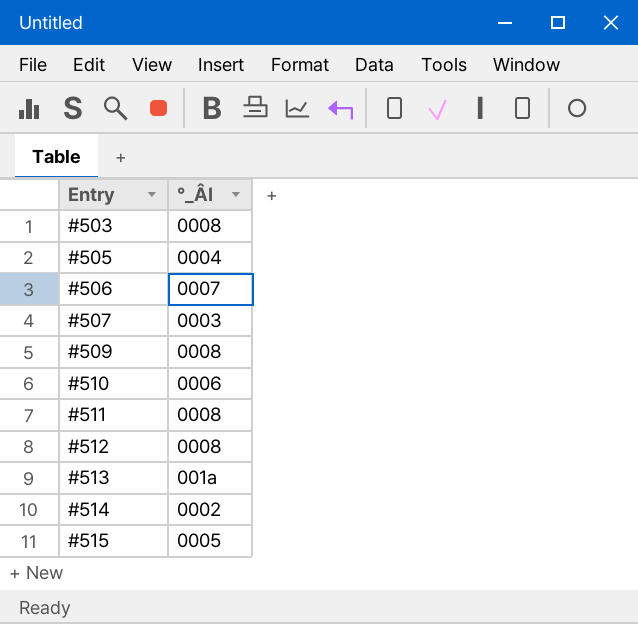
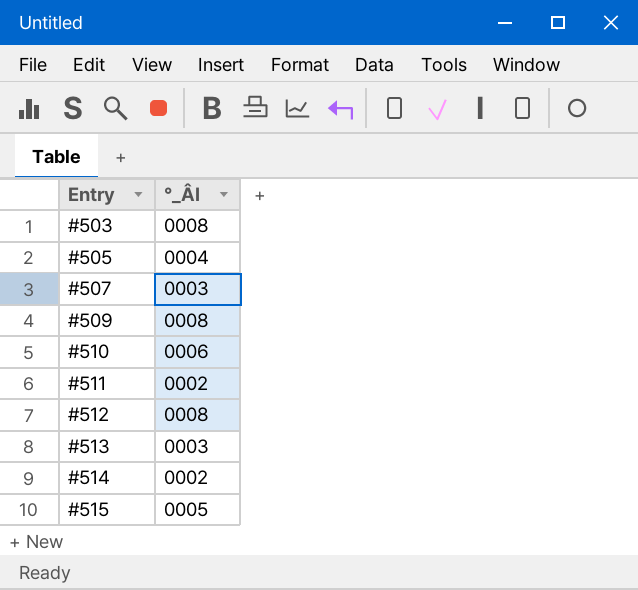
row #506: 0007 -> none
#511 | °_ÂI: 0008 -> 0002
#513 | °_ÂI: 001a -> 0003

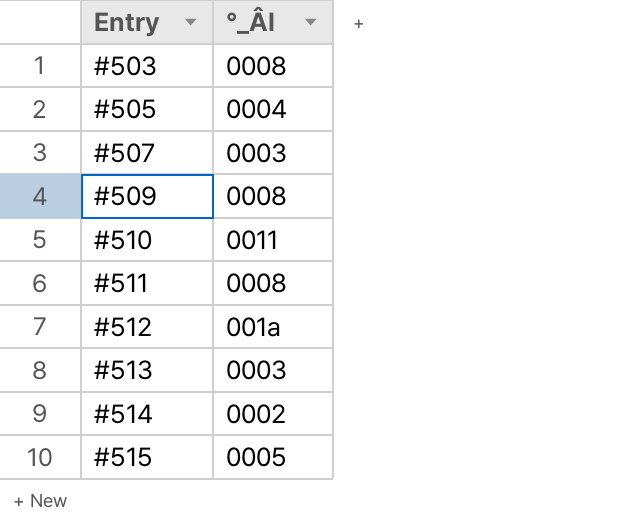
#510 | °_ÂI: 0006 -> 0011
#511 | °_ÂI: 0002 -> 0008
#512 | °_ÂI: 0008 -> 001a

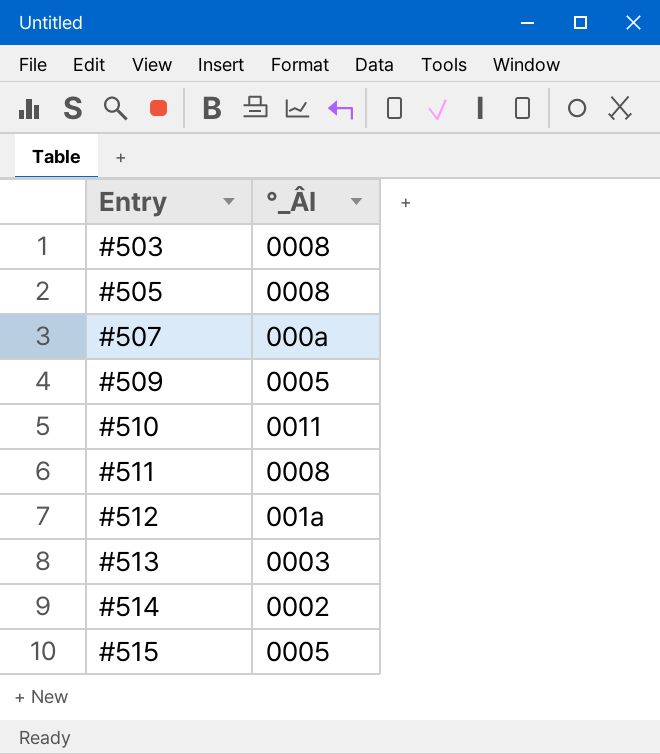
#505 | °_ÂI: 0004 -> 0008
#507 | °_ÂI: 0003 -> 000a
#509 | °_ÂI: 0008 -> 0005

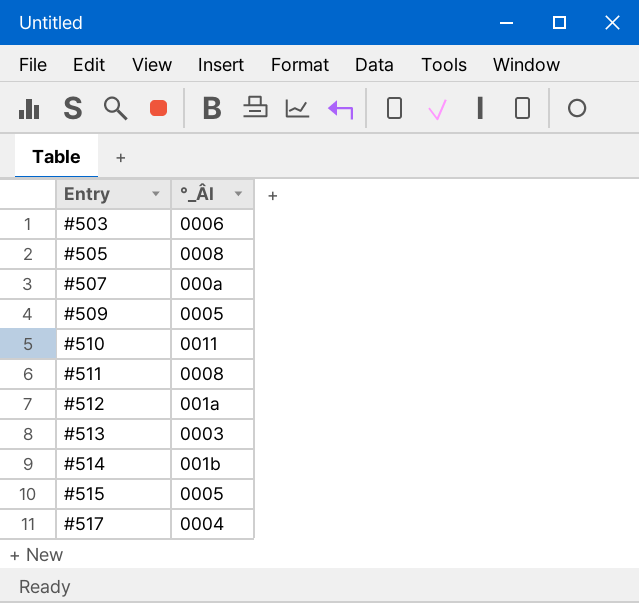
#503 | °_ÂI: 0008 -> 0006
#514 | °_ÂI: 0002 -> 001b
row #517: none -> 0004

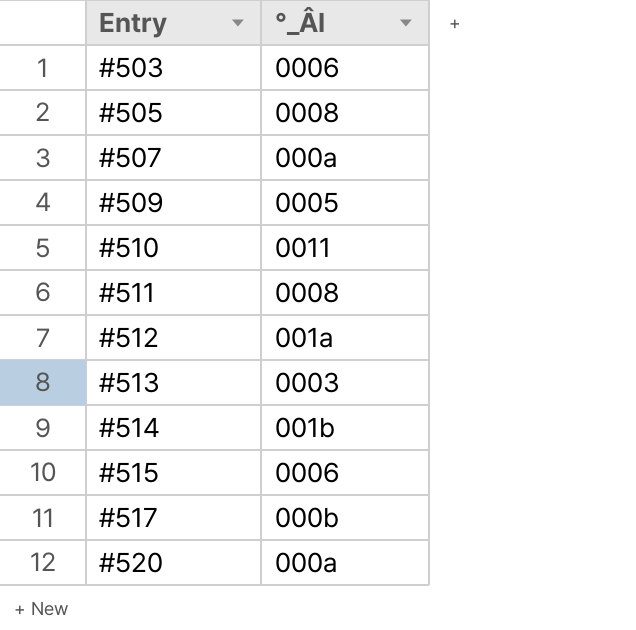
#515 | °_ÂI: 0005 -> 0006
#517 | °_ÂI: 0004 -> 000b
row #520: none -> 000a

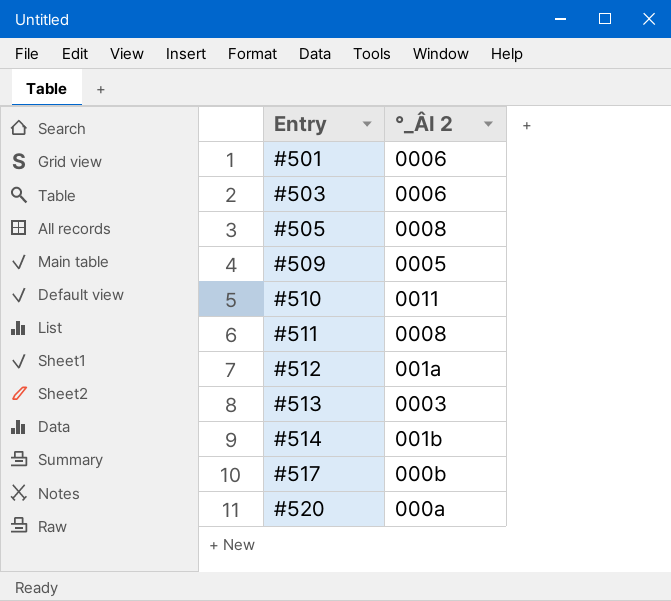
column name: °_ÂI -> °_ÂI 2
row #507: 000a -> none
row #515: 0006 -> none
row #501: none -> 0006

